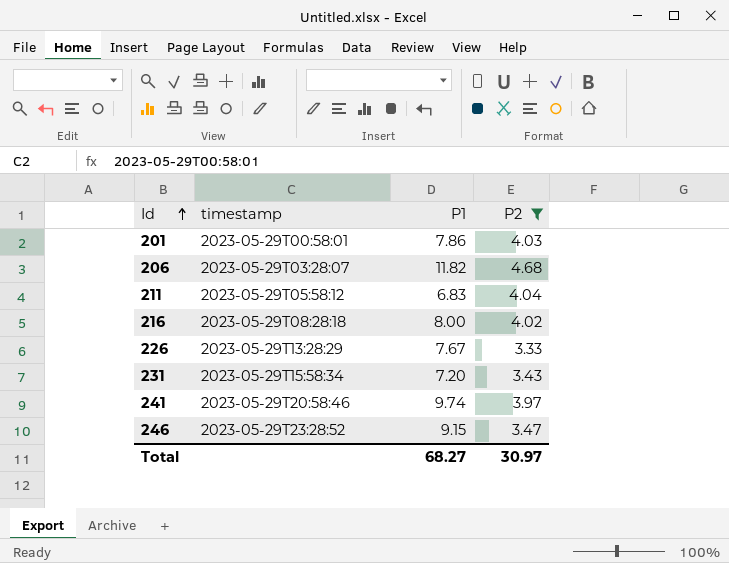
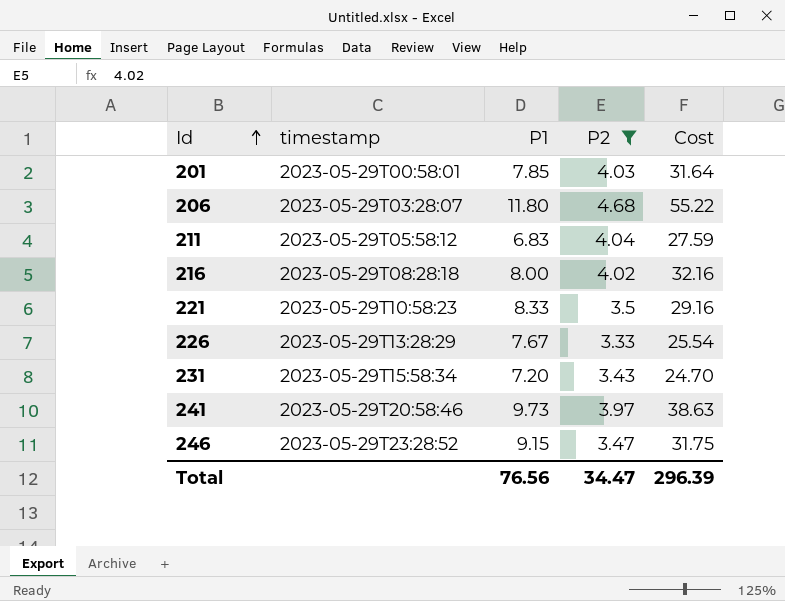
column Cost | formula: none -> [P1] * [P2]
201 | P1: 7.86 -> 7.85
206 | P1: 11.82 -> 11.80
row 221: none -> 2023-05-29T10:58:23 | 8.33 | 3.5 | 29.16
241 | P1: 9.74 -> 9.73
Total | P1: 68.27 -> 76.56
Total | P2: 30.97 -> 34.47

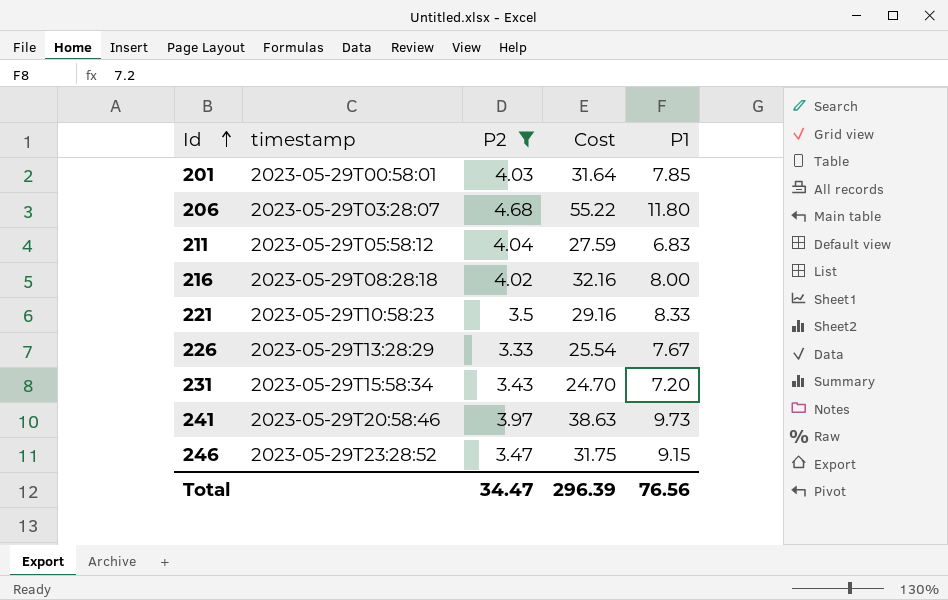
column P1 | position: 3 -> 5

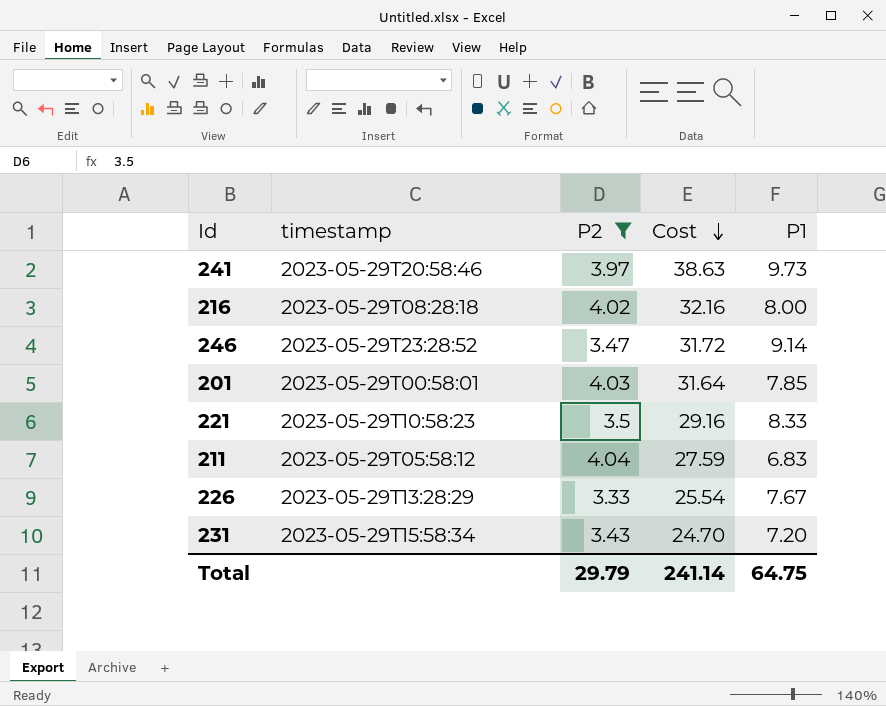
row order: Id ascending -> Cost descending
row 206: 2023-05-29T03:28:07 | 4.68 | 55.22 | 11.80 -> none
246 | Cost: 31.75 -> 31.72
246 | P1: 9.15 -> 9.14
Total | P2: 34.47 -> 29.79
Total | Cost: 296.39 -> 241.14
Total | P1: 76.56 -> 64.75

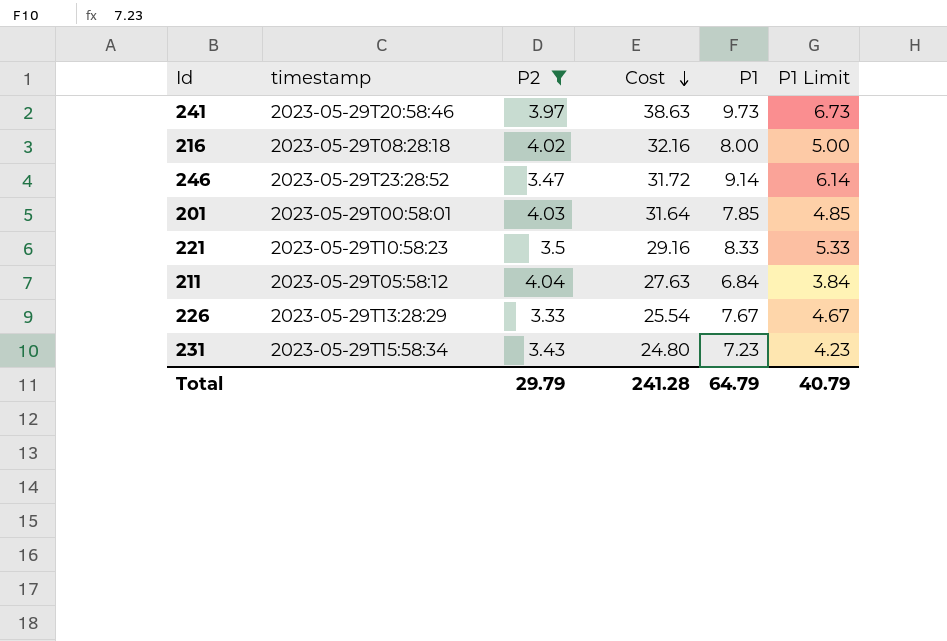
column P1 Limit | formula: none -> [P1] - 3
211 | Cost: 27.59 -> 27.63
211 | P1: 6.83 -> 6.84
231 | Cost: 24.70 -> 24.80
231 | P1: 7.20 -> 7.23
Total | Cost: 241.14 -> 241.28
Total | P1: 64.75 -> 64.79

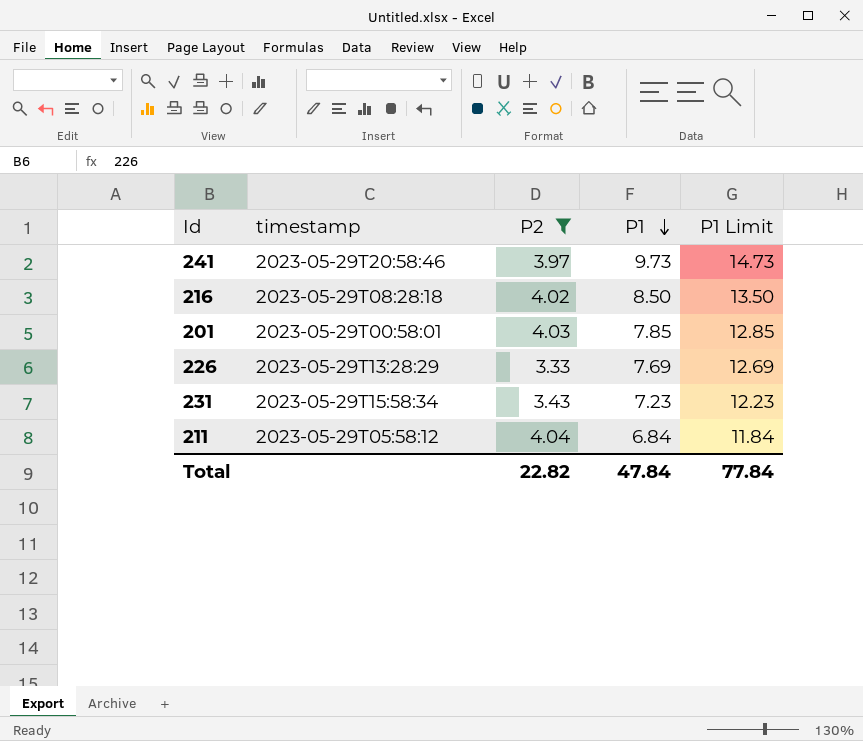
row order: Cost descending -> P1 descending
column Cost | formula: [P2] * [P1] -> none
column P1 Limit | formula: [P1] - 3 -> [P1] + 5
row 246: 2023-05-29T23:28:52 | 3.47 | 31.72 | 9.14 | 6.14 -> none
row 221: 2023-05-29T10:58:23 | 3.5 | 29.16 | 8.33 | 5.33 -> none
216 | P1: 8.00 -> 8.50
226 | P1: 7.67 -> 7.69
Total | P2: 29.79 -> 22.82
Total | P1: 64.79 -> 47.84
Total | P1 Limit: 40.79 -> 77.84

